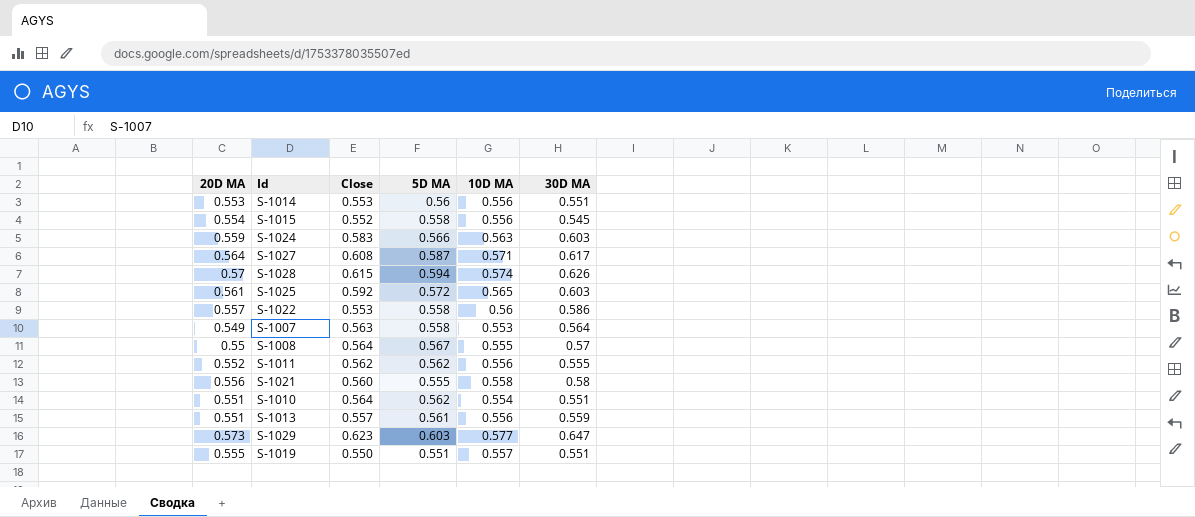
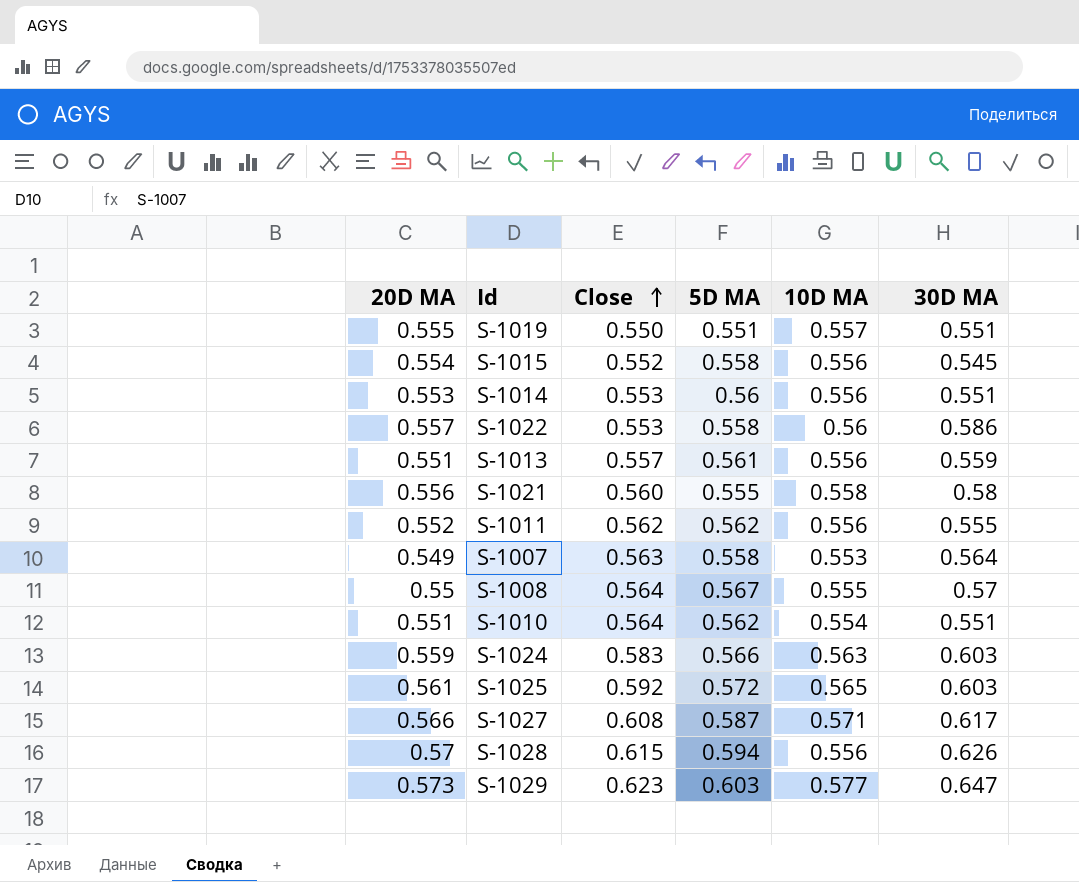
row order: none -> Close ascending
S-1027 | 20D MA: 0.564 -> 0.566
S-1028 | 10D MA: 0.574 -> 0.556

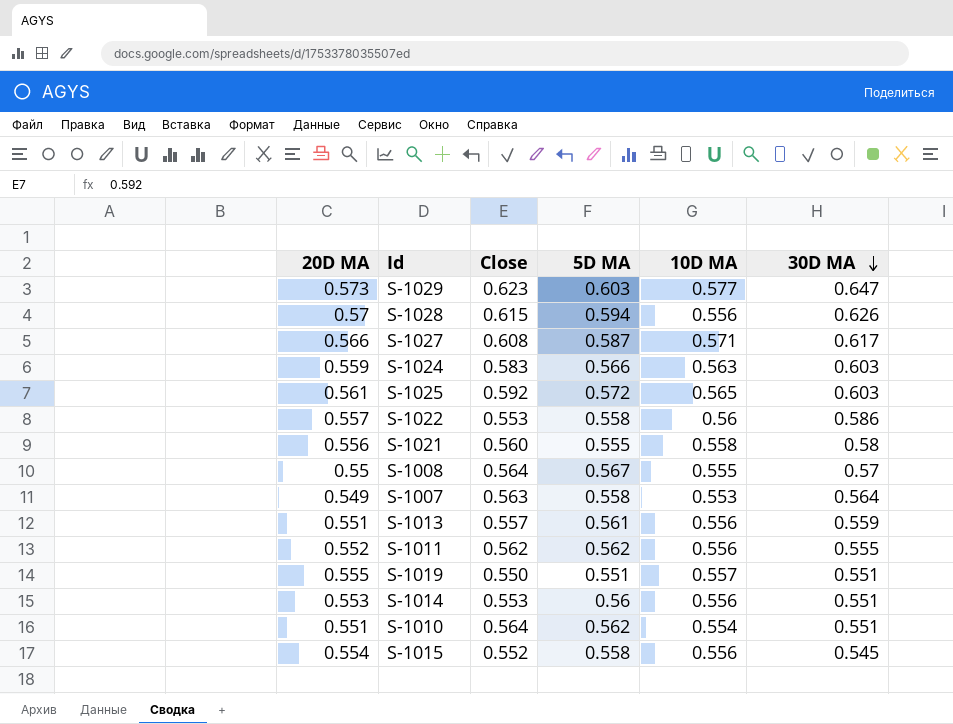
row order: Close ascending -> 30D MA descending

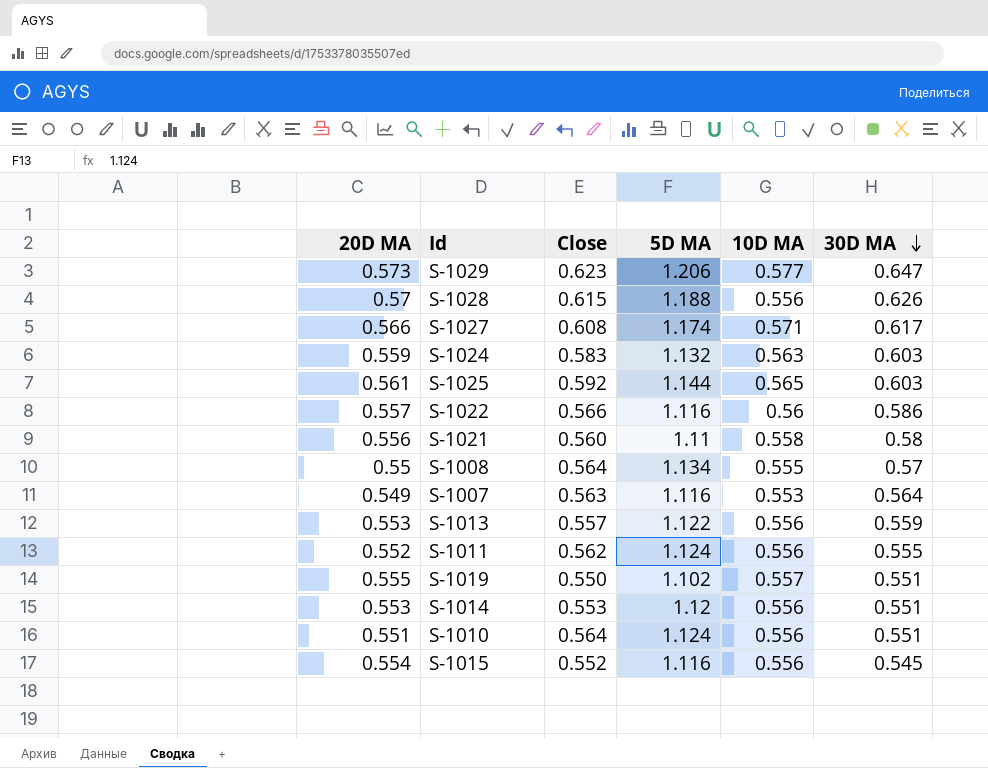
S-1029 | 5D MA: 0.603 -> 1.206
S-1028 | 5D MA: 0.594 -> 1.188
S-1027 | 5D MA: 0.587 -> 1.174
S-1024 | 5D MA: 0.566 -> 1.132
S-1025 | 5D MA: 0.572 -> 1.144
S-1022 | Close: 0.553 -> 0.566
S-1022 | 5D MA: 0.558 -> 1.116
S-1021 | 5D MA: 0.555 -> 1.11
S-1008 | 5D MA: 0.567 -> 1.134
S-1007 | 5D MA: 0.558 -> 1.116
S-1013 | 20D MA: 0.551 -> 0.553
S-1013 | 5D MA: 0.561 -> 1.122
S-1011 | 5D MA: 0.562 -> 1.124
S-1019 | 5D MA: 0.551 -> 1.102
S-1014 | 5D MA: 0.56 -> 1.12
S-1010 | 5D MA: 0.562 -> 1.124
S-1010 | 10D MA: 0.554 -> 0.556
S-1015 | 5D MA: 0.558 -> 1.116

